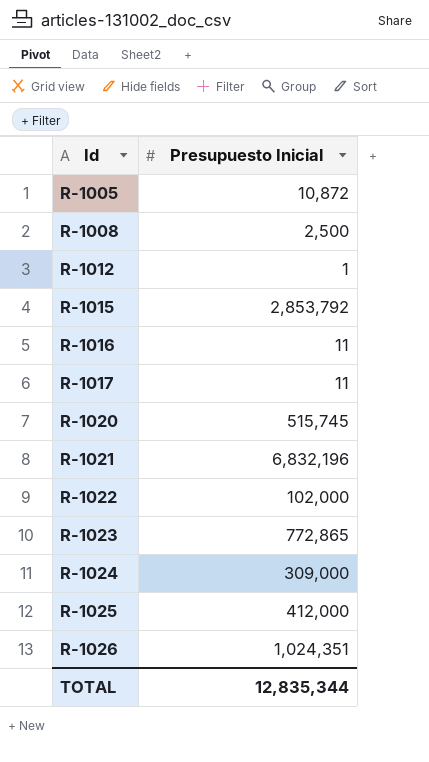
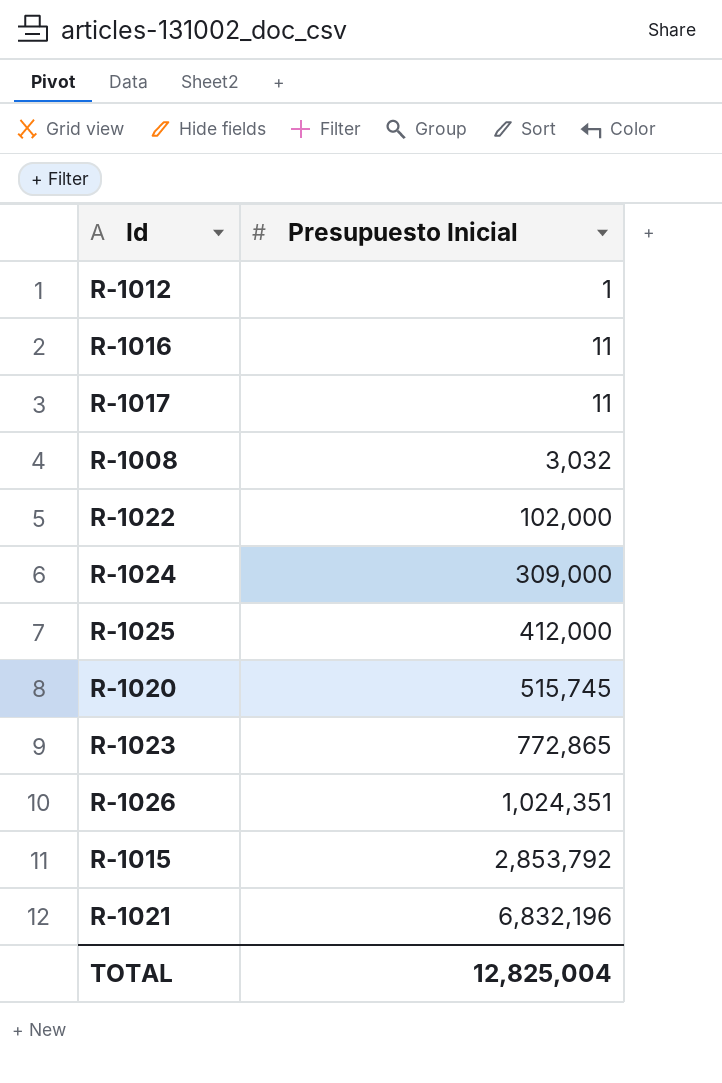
row order: Id ascending -> Presupuesto Inicial ascending
row R-1005: 10,872 -> none
R-1008 | Presupuesto Inicial: 2,500 -> 3,032
TOTAL | Presupuesto Inicial: 12,835,344 -> 12,825,004

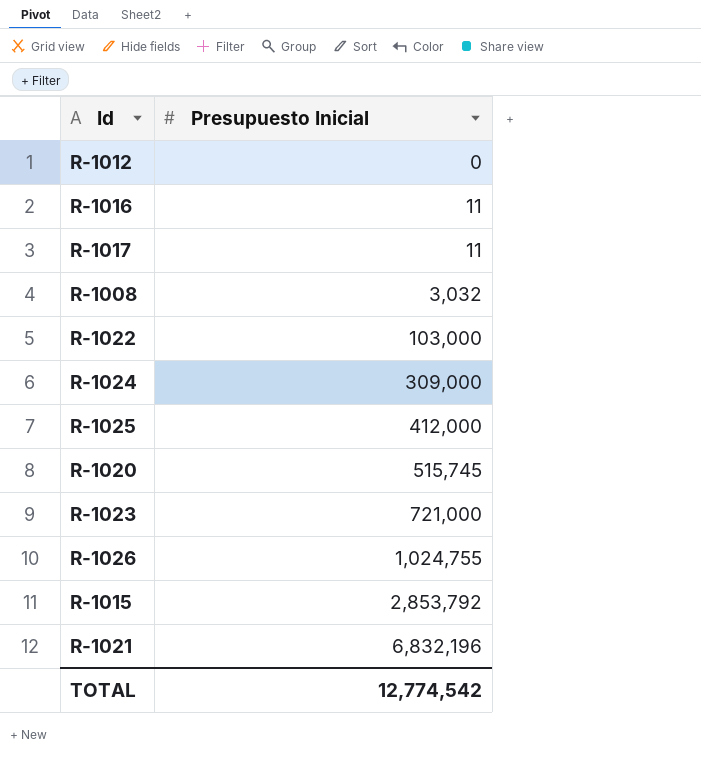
R-1012 | Presupuesto Inicial: 1 -> 0
R-1022 | Presupuesto Inicial: 102,000 -> 103,000
R-1023 | Presupuesto Inicial: 772,865 -> 721,000
R-1026 | Presupuesto Inicial: 1,024,351 -> 1,024,755
TOTAL | Presupuesto Inicial: 12,825,004 -> 12,774,542

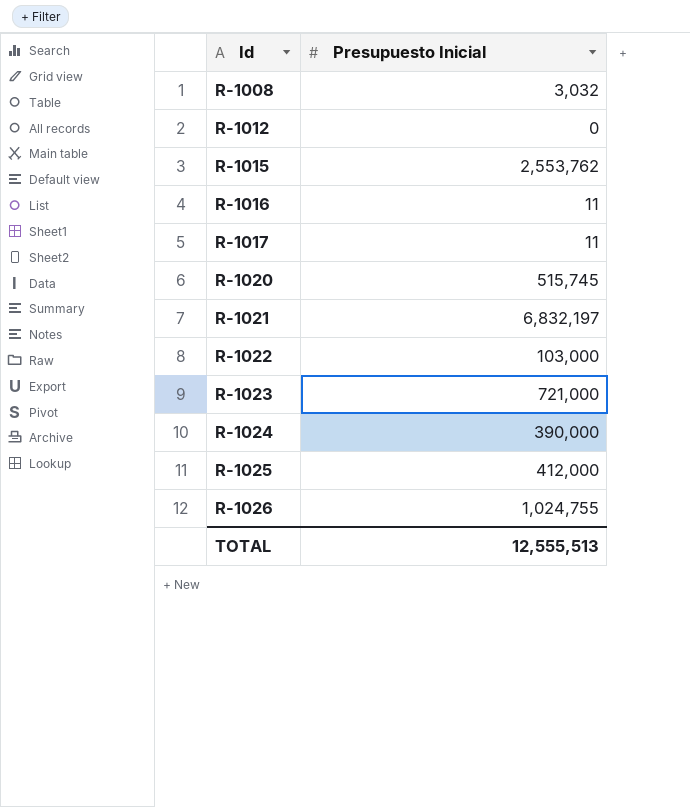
row order: Presupuesto Inicial ascending -> Id ascending
R-1015 | Presupuesto Inicial: 2,853,792 -> 2,553,762
R-1021 | Presupuesto Inicial: 6,832,196 -> 6,832,197
R-1024 | Presupuesto Inicial: 309,000 -> 390,000
TOTAL | Presupuesto Inicial: 12,774,542 -> 12,555,513

